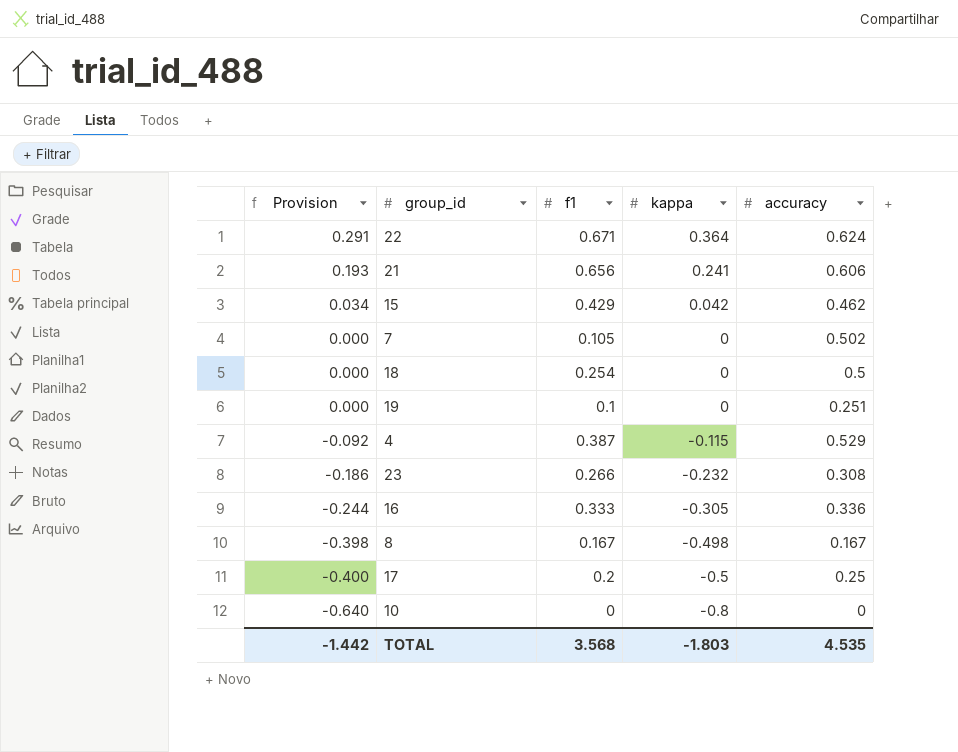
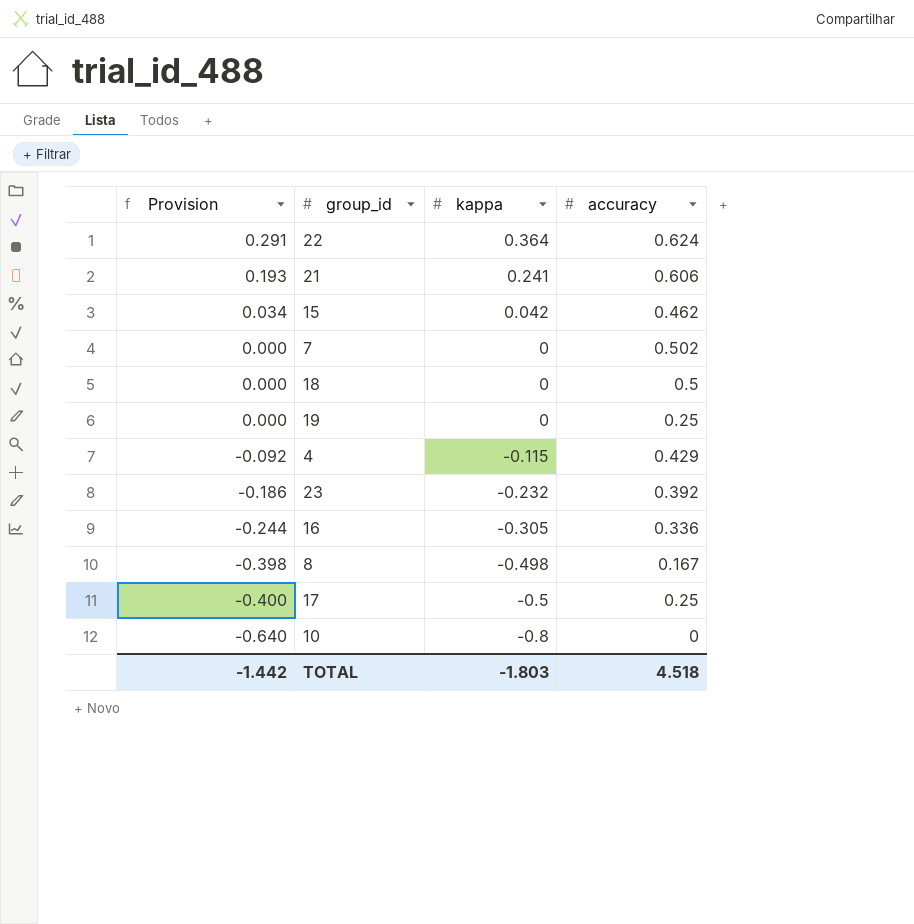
column f1 | position: 3 -> none
19 | accuracy: 0.251 -> 0.25
4 | accuracy: 0.529 -> 0.429
23 | accuracy: 0.308 -> 0.392
TOTAL | accuracy: 4.535 -> 4.518

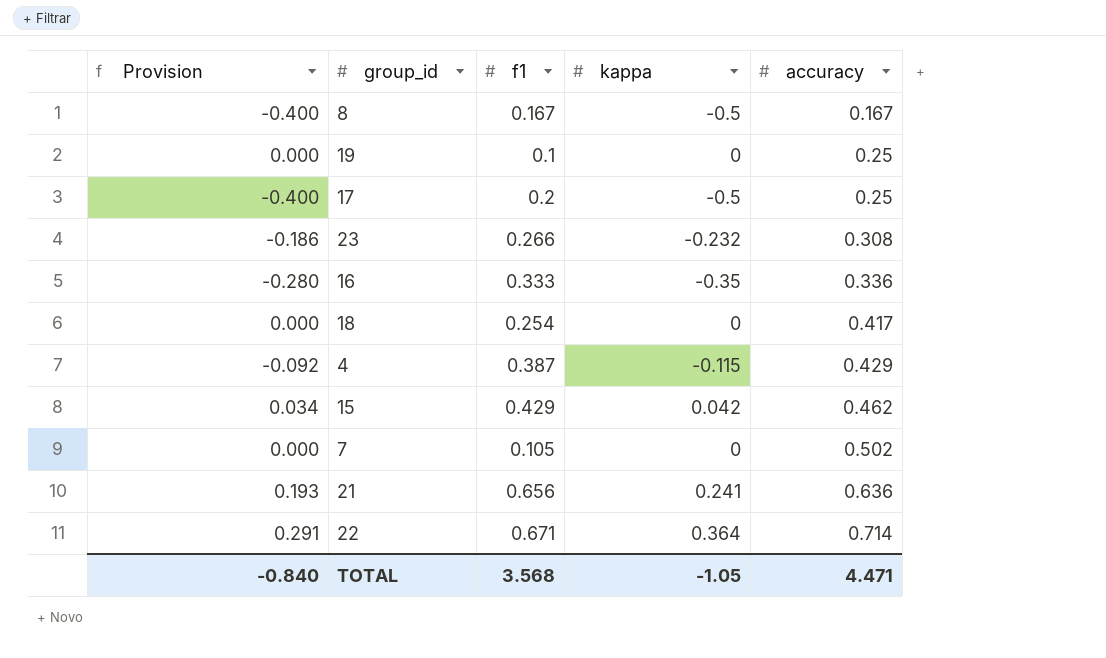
row order: Provision descending -> accuracy ascending
column f1 | position: none -> 3
row 10: -0.640 | -0.8 | 0 -> none
8 | Provision: -0.398 -> -0.400
8 | kappa: -0.498 -> -0.5
23 | accuracy: 0.392 -> 0.308
16 | Provision: -0.244 -> -0.280
16 | kappa: -0.305 -> -0.35
18 | accuracy: 0.5 -> 0.417
21 | accuracy: 0.606 -> 0.636
22 | accuracy: 0.624 -> 0.714
TOTAL | Provision: -1.442 -> -0.840
TOTAL | kappa: -1.803 -> -1.05
TOTAL | accuracy: 4.518 -> 4.471

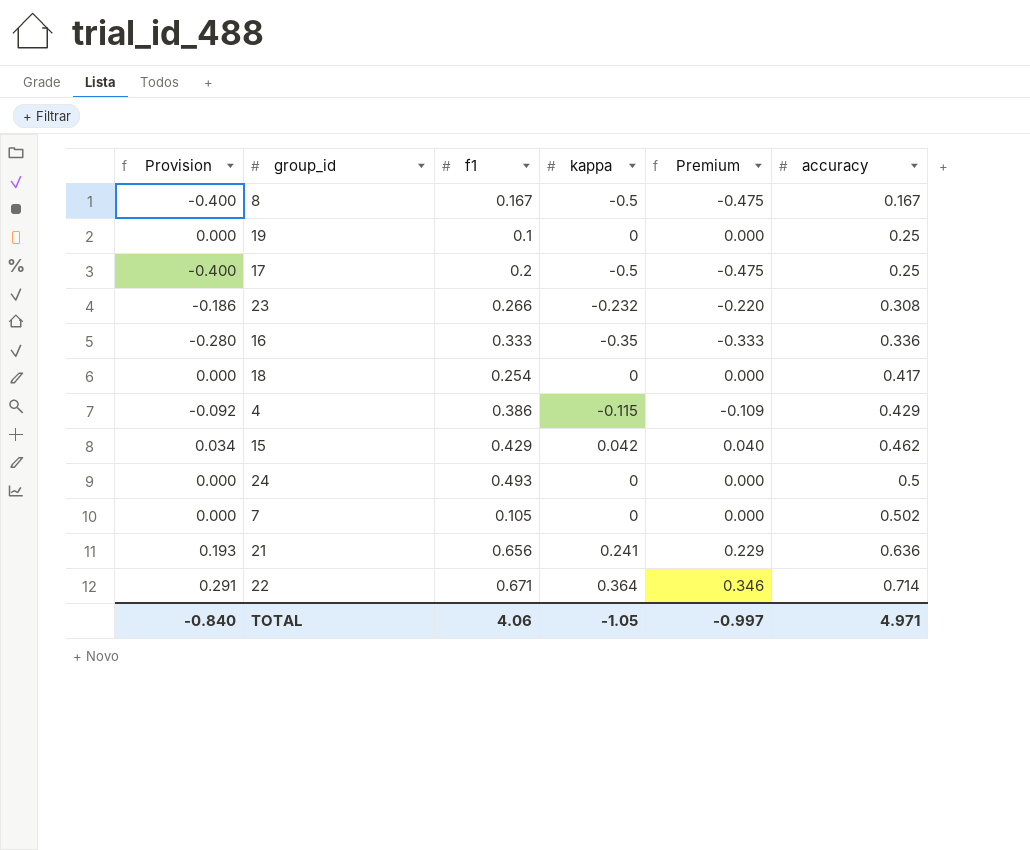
column Premium | formula: none -> [kappa] * 0.95
4 | f1: 0.387 -> 0.386
row 24: none -> 0.000 | 0.493 | 0 | 0.000 | 0.5
TOTAL | f1: 3.568 -> 4.06
TOTAL | accuracy: 4.471 -> 4.971

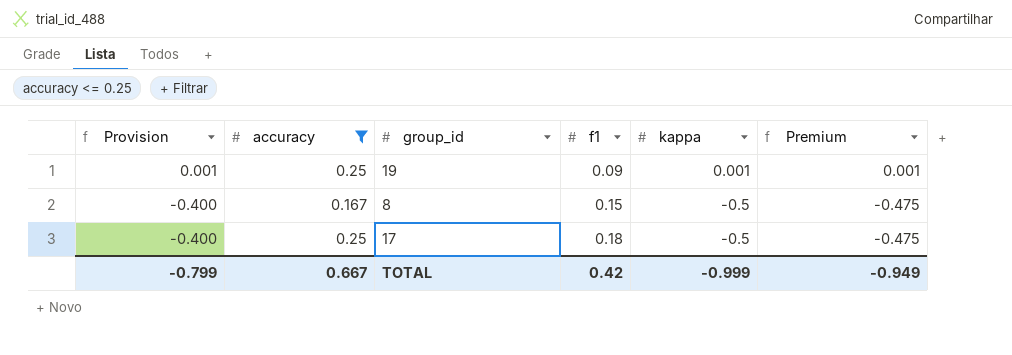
filter: none -> accuracy <= 0.25
row order: accuracy ascending -> Provision descending
column accuracy | position: 6 -> 2
19 | Provision: 0.000 -> 0.001
19 | f1: 0.1 -> 0.09
19 | kappa: 0 -> 0.001
19 | Premium: 0.000 -> 0.001
8 | f1: 0.167 -> 0.15
17 | f1: 0.2 -> 0.18
TOTAL | Provision: -0.840 -> -0.799
TOTAL | accuracy: 4.971 -> 0.667
TOTAL | f1: 4.06 -> 0.42
TOTAL | kappa: -1.05 -> -0.999
TOTAL | Premium: -0.997 -> -0.949

